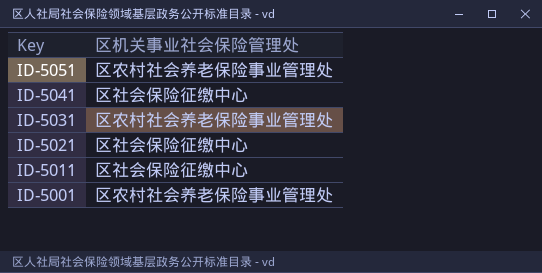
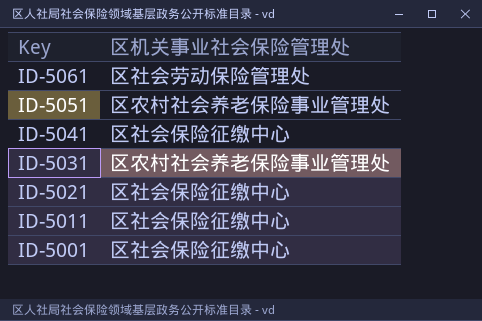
row ID-5061: none -> 区社会劳动保险管理处
ID-5001 | 区机关事业社会保险管理处: 区农村社会养老保险事业管理处 -> 区社会保险征缴中心

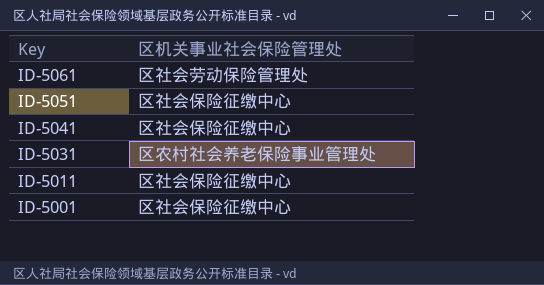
row ID-5021: 区社会保险征缴中心 -> none
ID-5051 | 区机关事业社会保险管理处: 区农村社会养老保险事业管理处 -> 区社会保险征缴中心

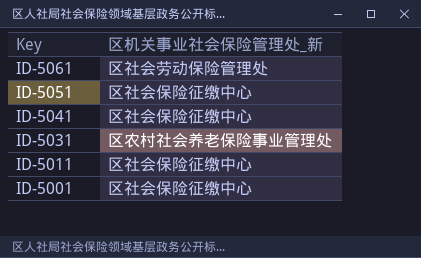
column name: 区机关事业社会保险管理处 -> 区机关事业社会保险管理处_新

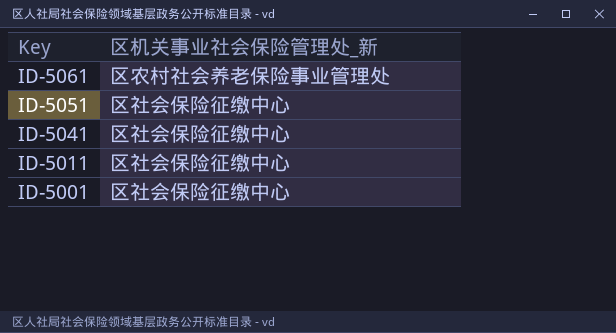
row ID-5031: 区农村社会养老保险事业管理处 -> none
ID-5061 | 区机关事业社会保险管理处_新: 区社会劳动保险管理处 -> 区农村社会养老保险事业管理处

